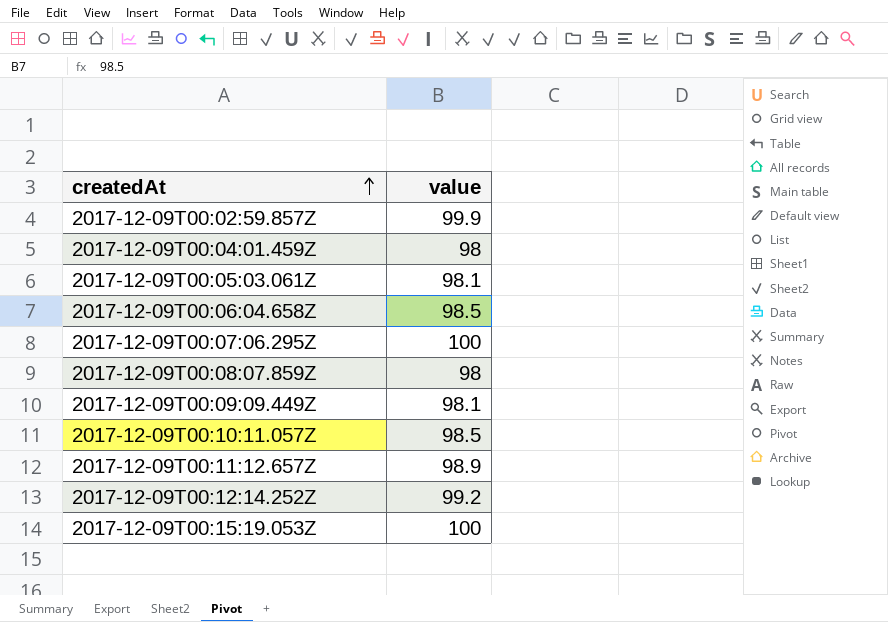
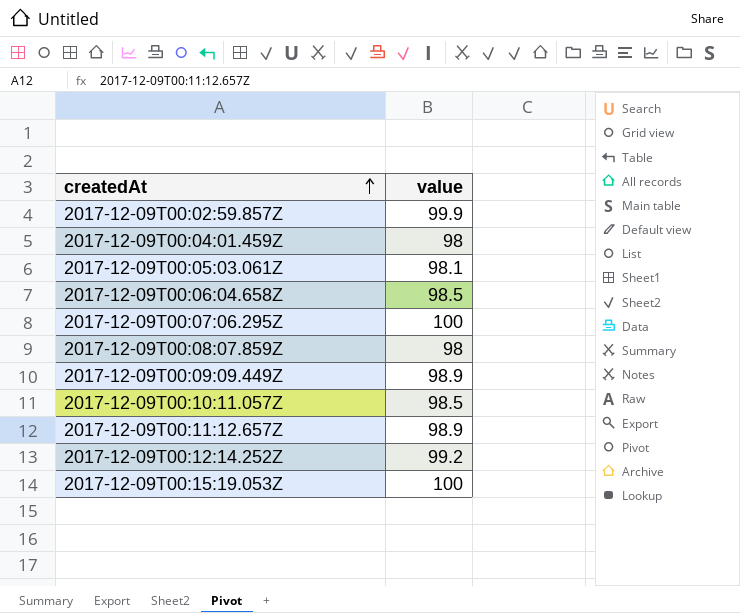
2017-12-09T00:09:09.449Z | value: 98.1 -> 98.9

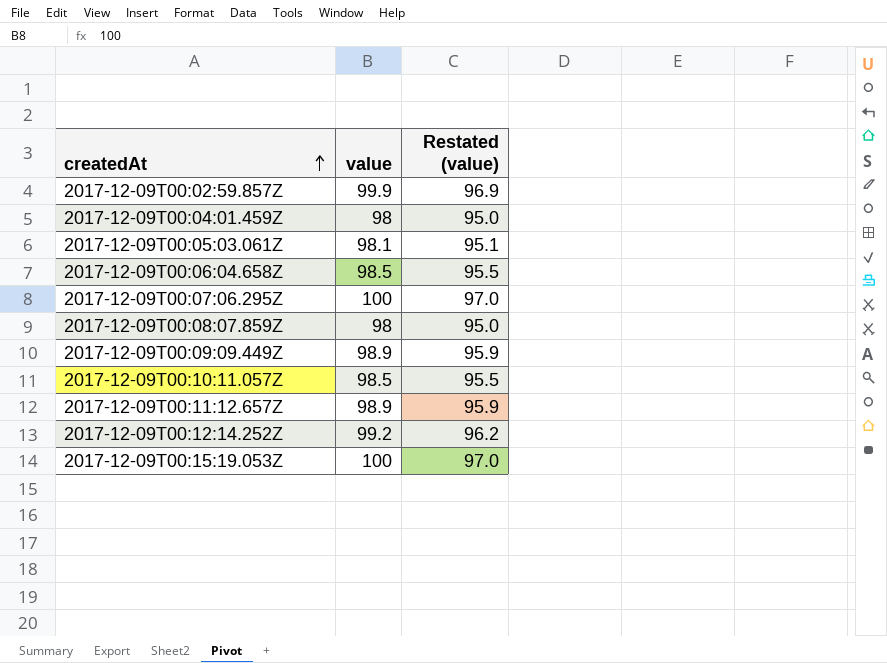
column Restated (value) | formula: none -> [value] - 3

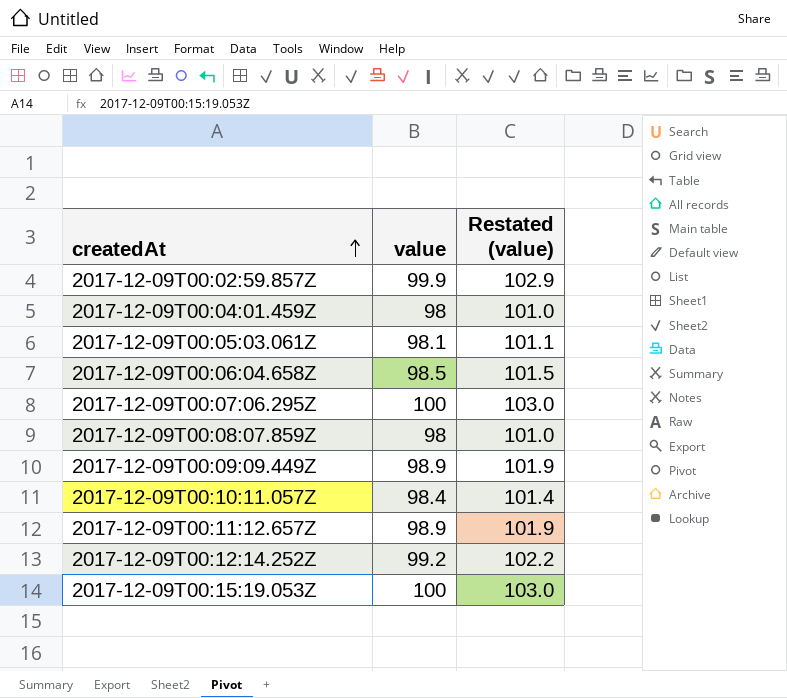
column Restated (value) | formula: [value] - 3 -> [value] + 3
2017-12-09T00:10:11.057Z | value: 98.5 -> 98.4

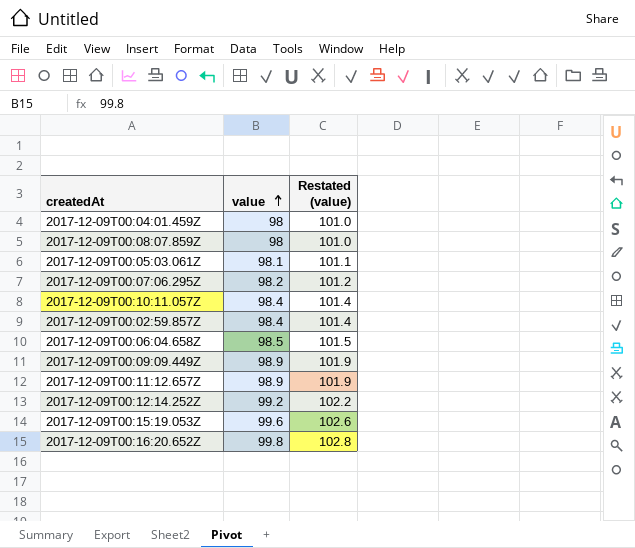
row order: createdAt ascending -> value ascending
2017-12-09T00:07:06.295Z | value: 100 -> 98.2
2017-12-09T00:07:06.295Z | Restated (value): 103.0 -> 101.2
2017-12-09T00:02:59.857Z | value: 99.9 -> 98.4
2017-12-09T00:02:59.857Z | Restated (value): 102.9 -> 101.4
2017-12-09T00:15:19.053Z | value: 100 -> 99.6
2017-12-09T00:15:19.053Z | Restated (value): 103.0 -> 102.6
row 2017-12-09T00:16:20.652Z: none -> 99.8 | 102.8

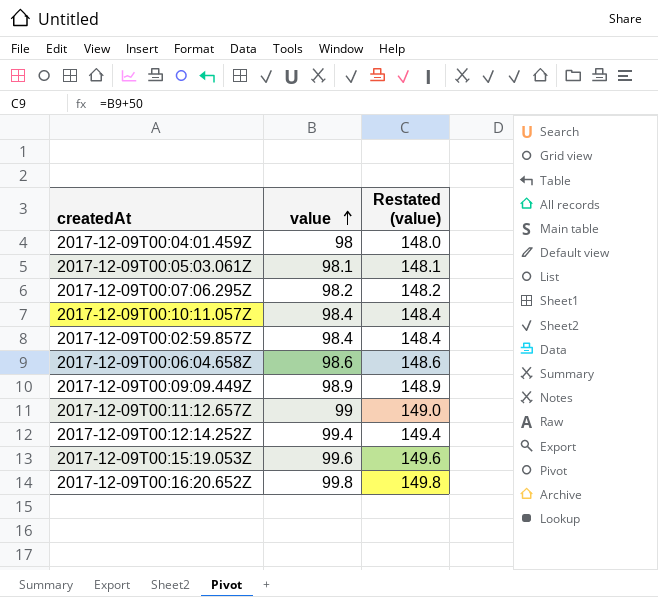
column Restated (value) | formula: [value] + 3 -> [value] + 50
row 2017-12-09T00:08:07.859Z: 98 | 101.0 -> none
2017-12-09T00:06:04.658Z | value: 98.5 -> 98.6
2017-12-09T00:11:12.657Z | value: 98.9 -> 99
2017-12-09T00:12:14.252Z | value: 99.2 -> 99.4

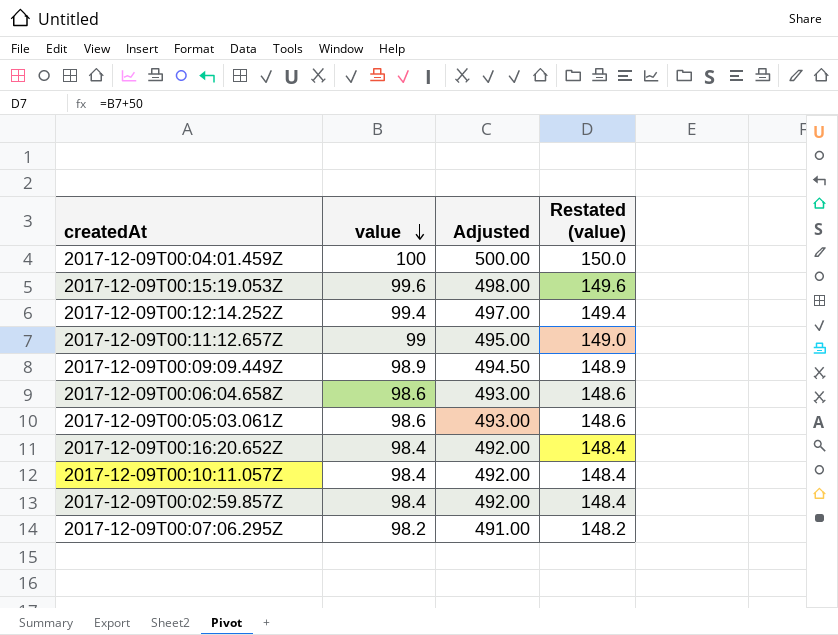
row order: value ascending -> value descending
column Adjusted | formula: none -> [value] * 5
2017-12-09T00:04:01.459Z | value: 98 -> 100
2017-12-09T00:04:01.459Z | Restated (value): 148.0 -> 150.0
2017-12-09T00:05:03.061Z | value: 98.1 -> 98.6
2017-12-09T00:05:03.061Z | Restated (value): 148.1 -> 148.6
2017-12-09T00:16:20.652Z | value: 99.8 -> 98.4
2017-12-09T00:16:20.652Z | Restated (value): 149.8 -> 148.4

